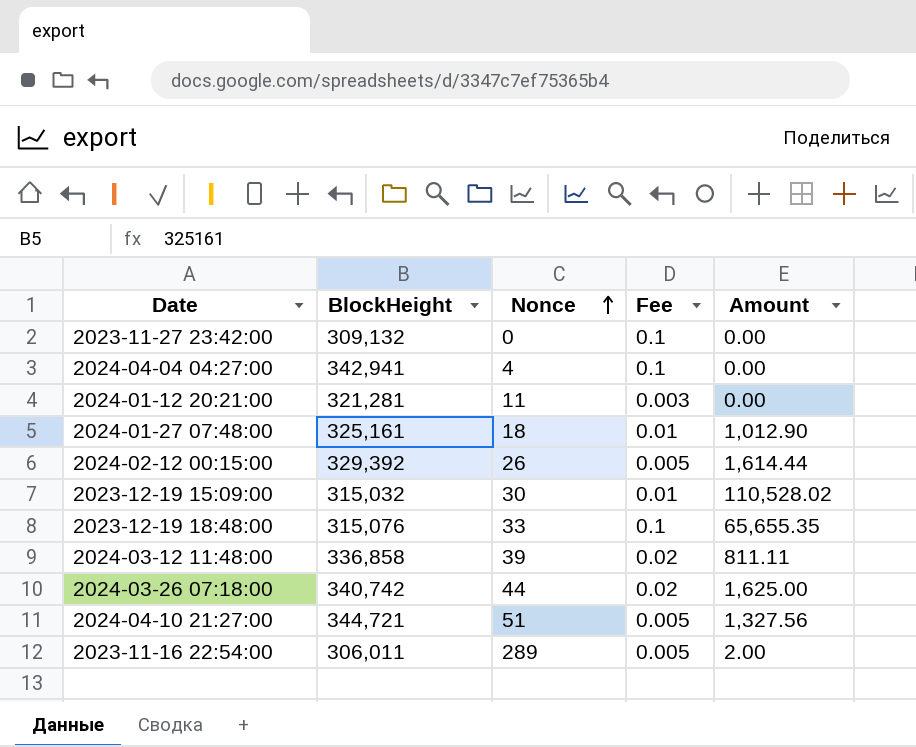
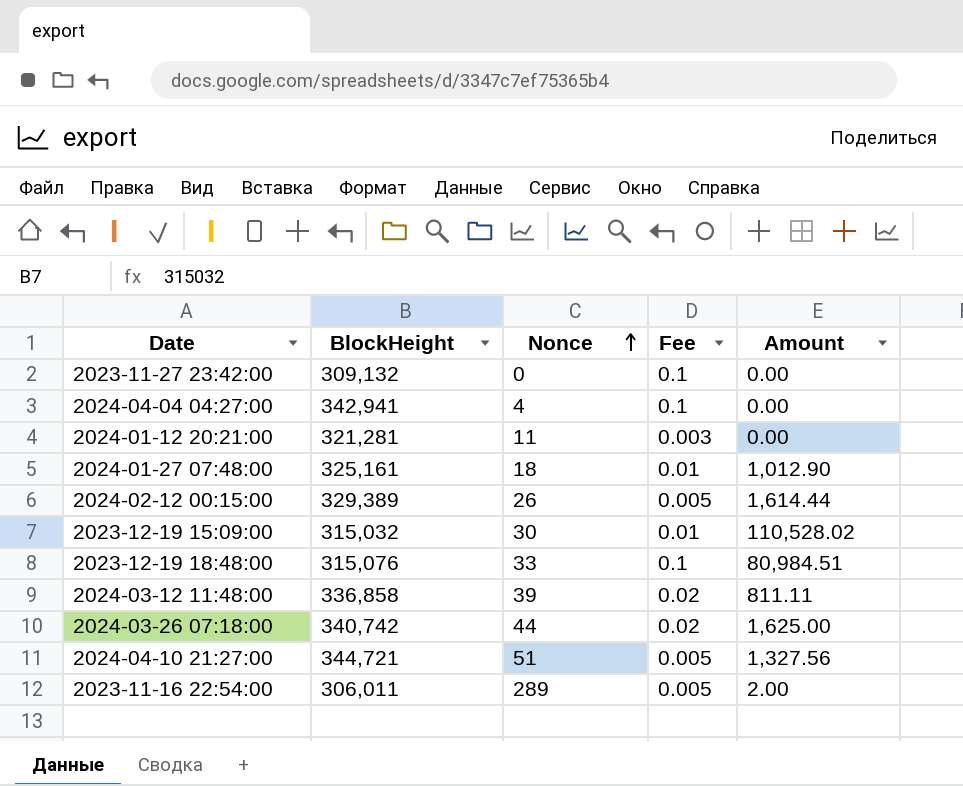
2024-02-12 00:15:00 | BlockHeight: 329,392 -> 329,389
2023-12-19 18:48:00 | Amount: 65,655.35 -> 80,984.51

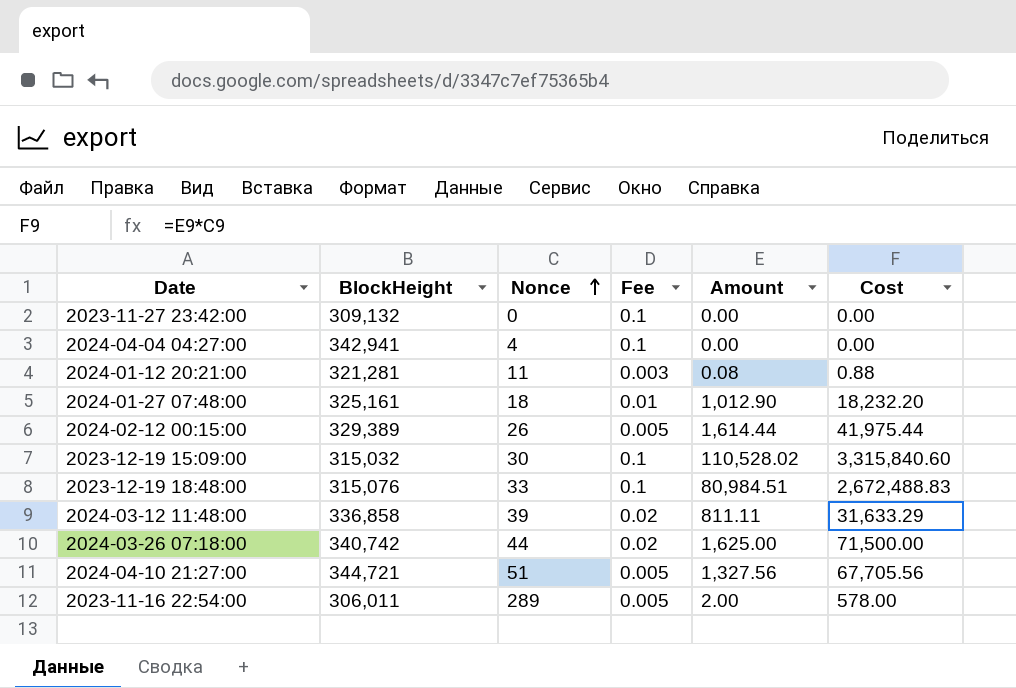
column Cost | formula: none -> [Nonce] * [Amount]
2024-01-12 20:21:00 | Amount: 0.00 -> 0.08
2023-12-19 15:09:00 | Fee: 0.01 -> 0.1

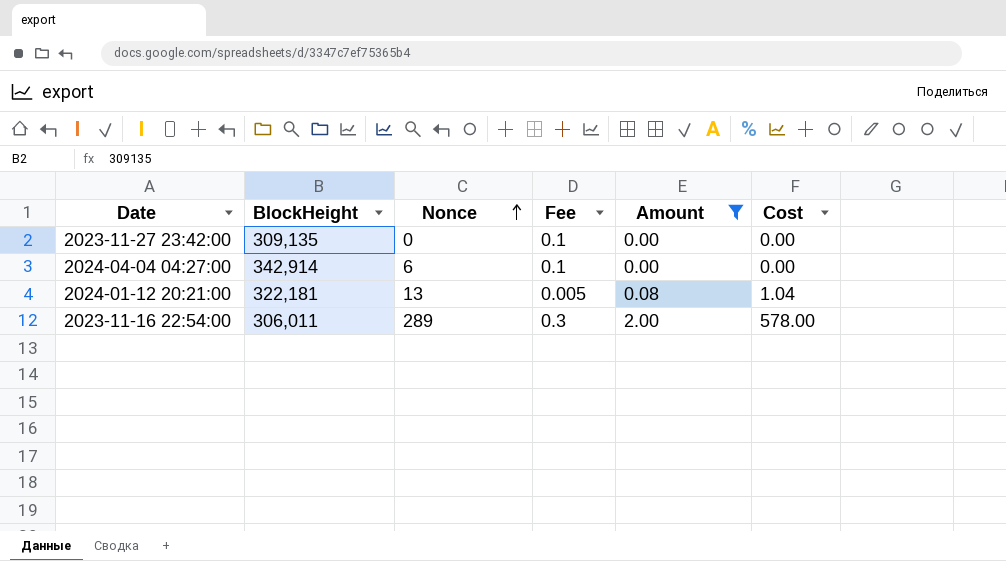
filter: none -> Amount <= 2.00
2023-11-27 23:42:00 | BlockHeight: 309,132 -> 309,135
2024-04-04 04:27:00 | BlockHeight: 342,941 -> 342,914
2024-04-04 04:27:00 | Nonce: 4 -> 6
2024-01-12 20:21:00 | BlockHeight: 321,281 -> 322,181
2024-01-12 20:21:00 | Nonce: 11 -> 13
2024-01-12 20:21:00 | Fee: 0.003 -> 0.005
2024-01-12 20:21:00 | Cost: 0.88 -> 1.04
2023-11-16 22:54:00 | Fee: 0.005 -> 0.3

